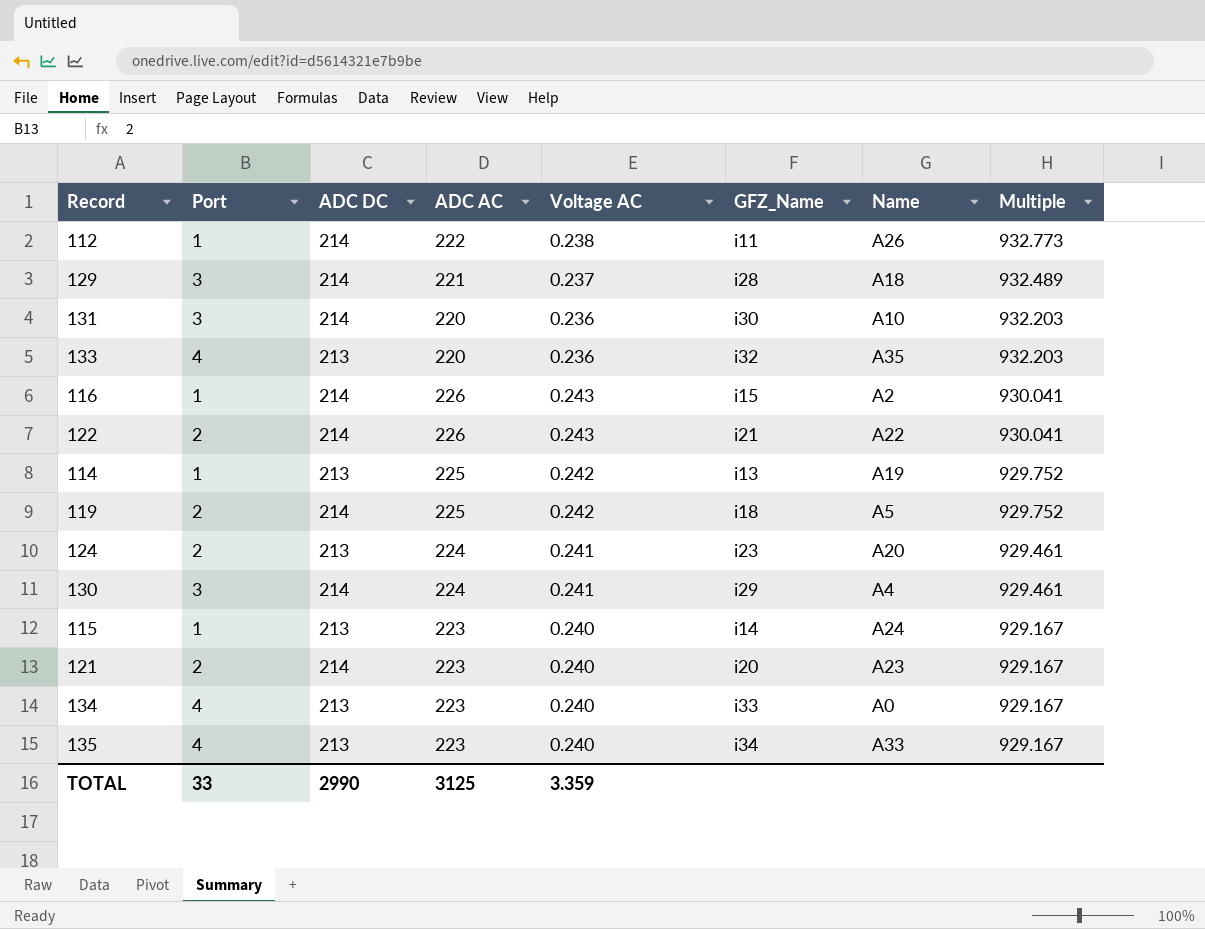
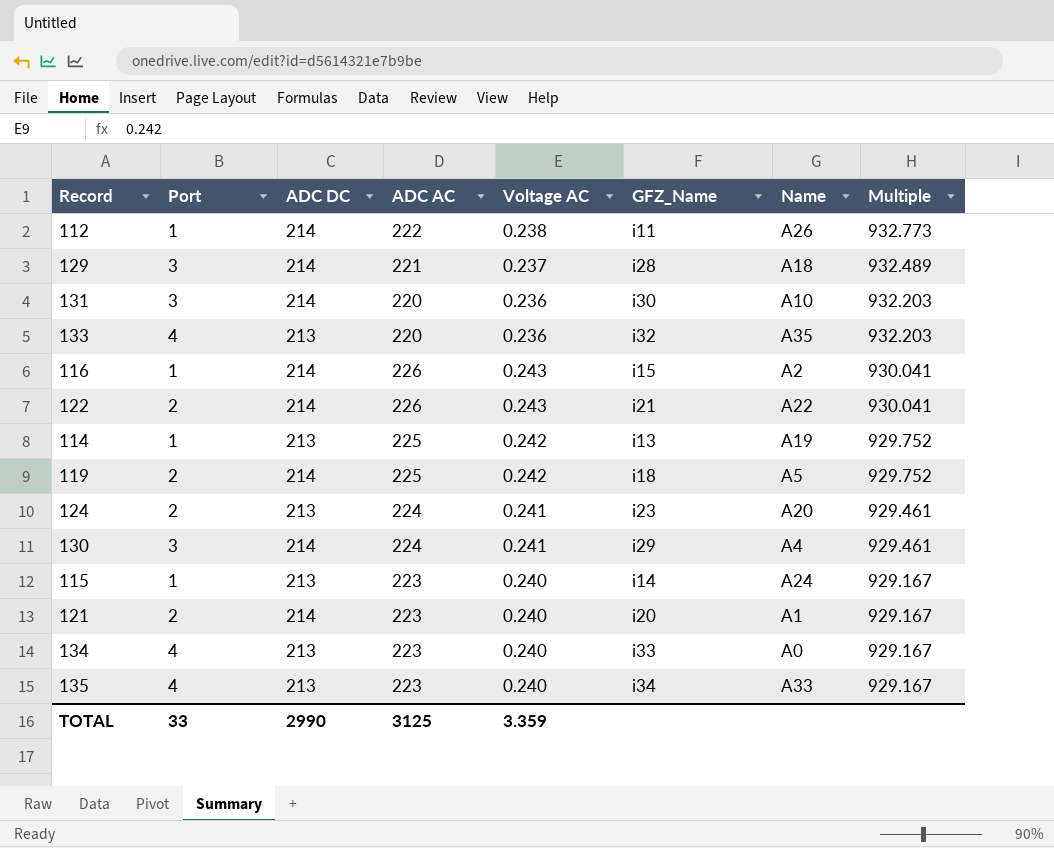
121 | Name: A23 -> A1

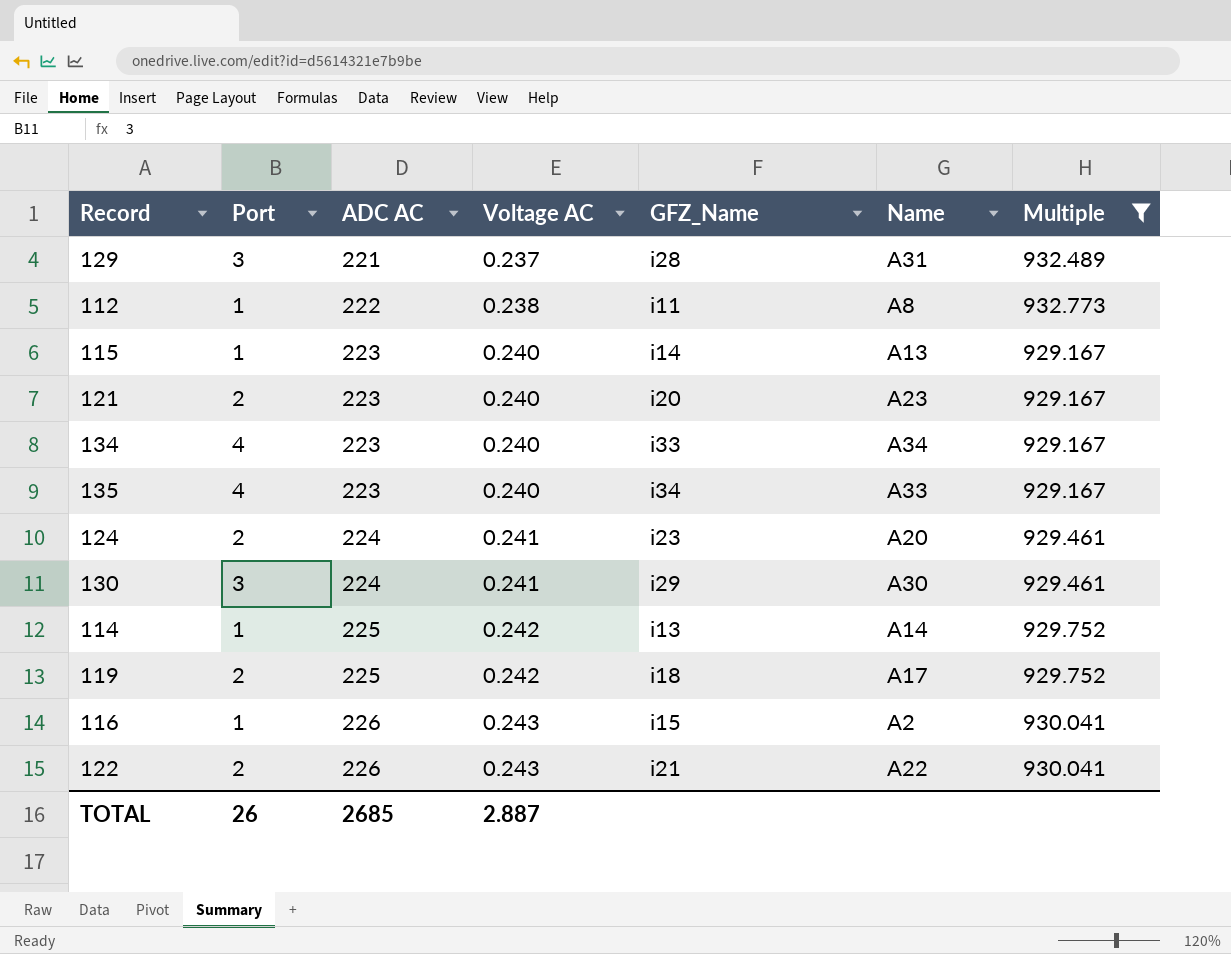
filter: none -> Multiple != 932.203
row order: Multiple descending -> ADC AC ascending
column ADC DC | position: 3 -> none
129 | Name: A18 -> A31
112 | Name: A26 -> A8
115 | Name: A24 -> A13
121 | Name: A1 -> A23
134 | Name: A0 -> A34
130 | Name: A4 -> A30
114 | Name: A19 -> A14
119 | Name: A5 -> A17
TOTAL | Port: 33 -> 26
TOTAL | ADC AC: 3125 -> 2685
TOTAL | Voltage AC: 3.359 -> 2.887

